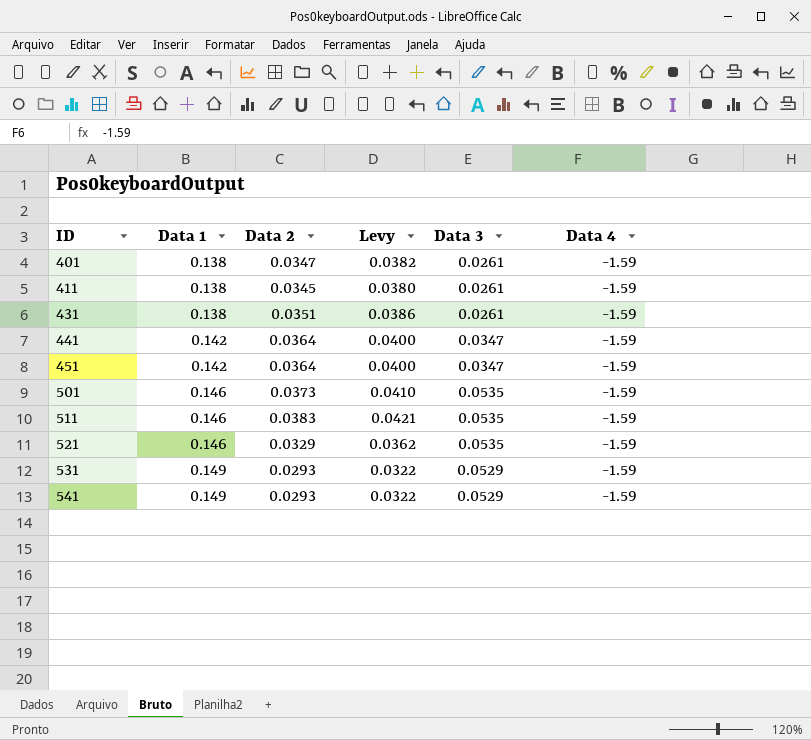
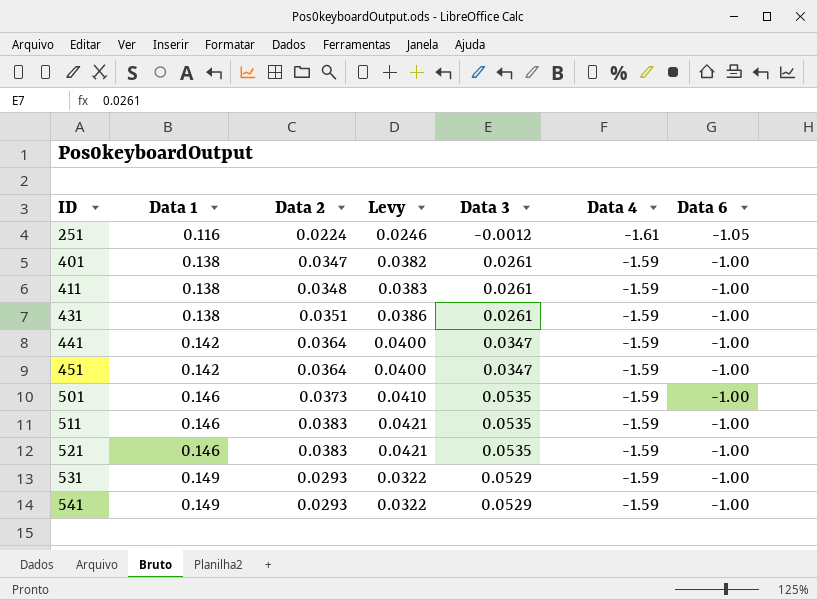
column Data 6 | position: none -> 7
row 251: none -> 0.116 | 0.0224 | 0.0246 | -0.0012 | -1.61 | -1.05
411 | Data 2: 0.0345 -> 0.0348
411 | Levy: 0.0380 -> 0.0383
521 | Data 2: 0.0329 -> 0.0383
521 | Levy: 0.0362 -> 0.0421

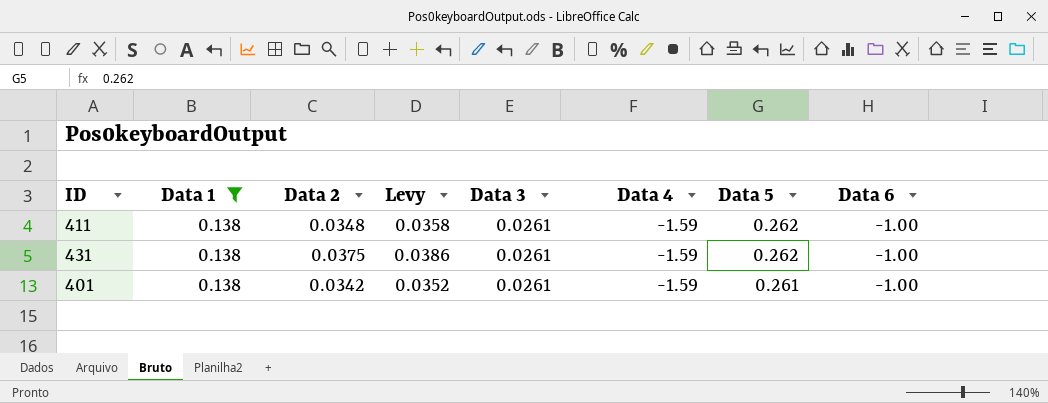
filter: none -> Data 1 = 0.138
row order: ID ascending -> Data 5 descending
column Levy | formula: [Data 2] * 1.1 -> [Data 2] * 1.03
column Data 5 | position: none -> 7
431 | Data 2: 0.0351 -> 0.0375
401 | Data 2: 0.0347 -> 0.0342

